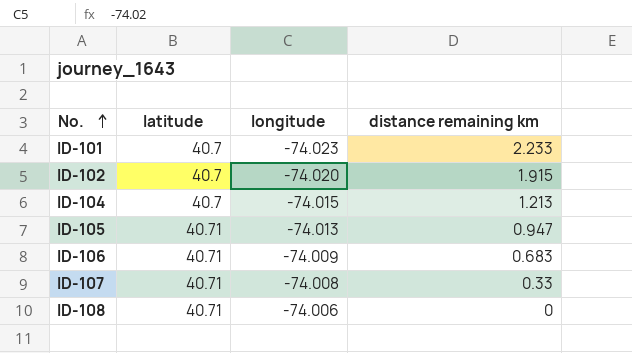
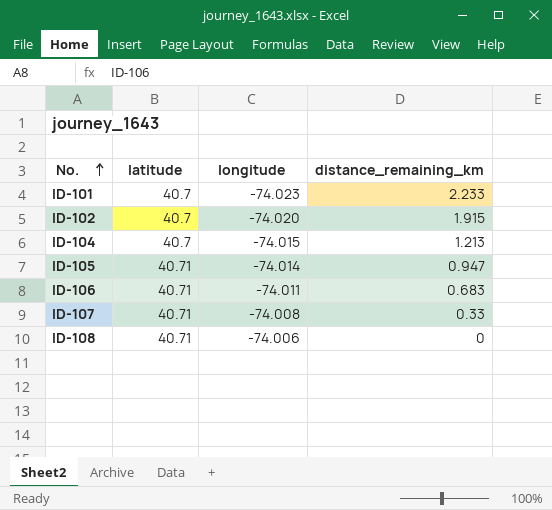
column name: distance remaining km -> distance_remaining_km
ID-105 | longitude: -74.013 -> -74.014
ID-106 | longitude: -74.009 -> -74.011

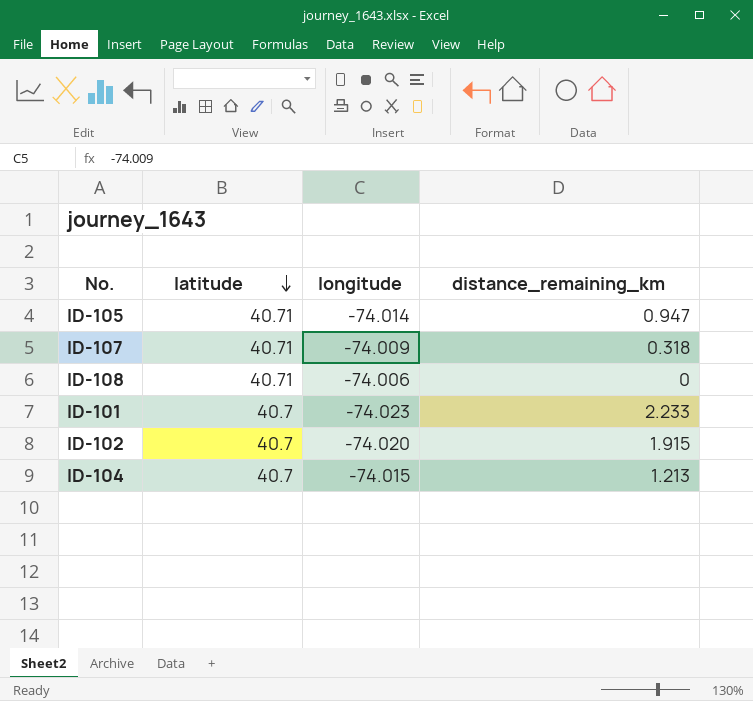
row order: No. ascending -> latitude descending
row ID-106: 40.71 | -74.011 | 0.683 -> none
ID-107 | longitude: -74.008 -> -74.009
ID-107 | distance_remaining_km: 0.33 -> 0.318

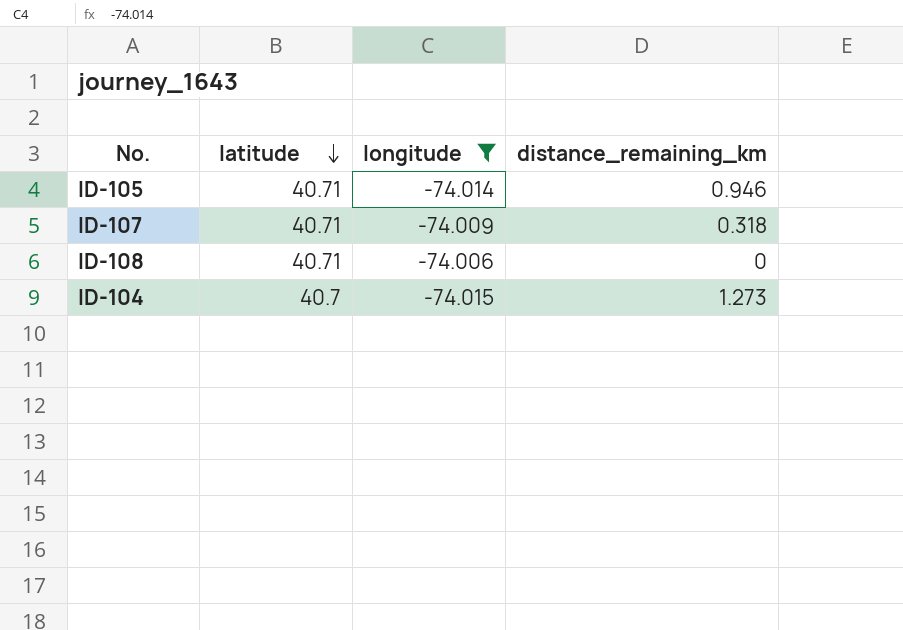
filter: none -> longitude >= -74.015
ID-105 | distance_remaining_km: 0.947 -> 0.946
ID-104 | distance_remaining_km: 1.213 -> 1.273

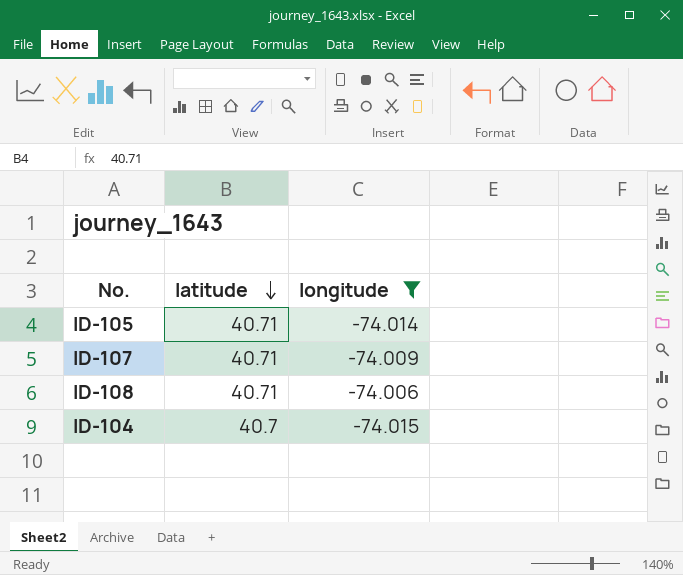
column distance_remaining_km | position: 4 -> none

